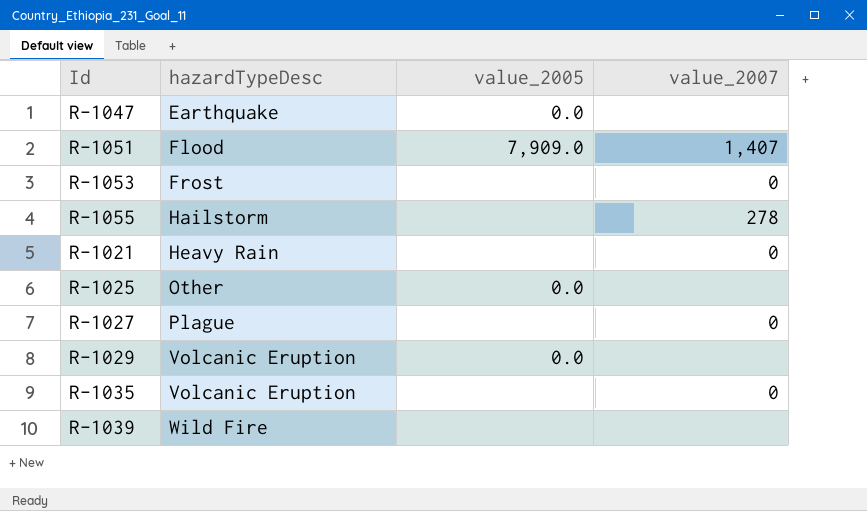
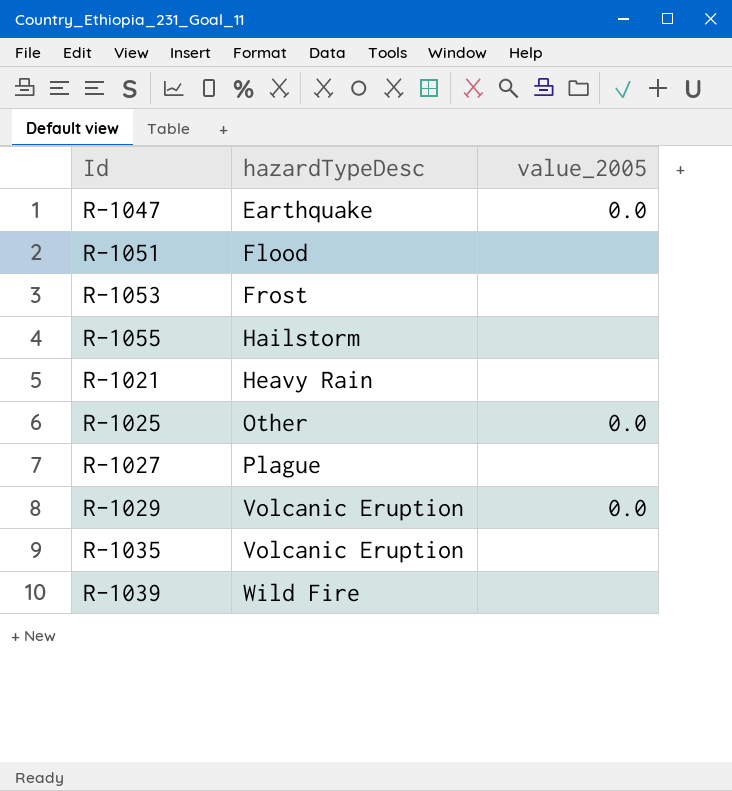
column value_2007 | position: 4 -> none
R-1051 | value_2005: 7,909.0 -> none

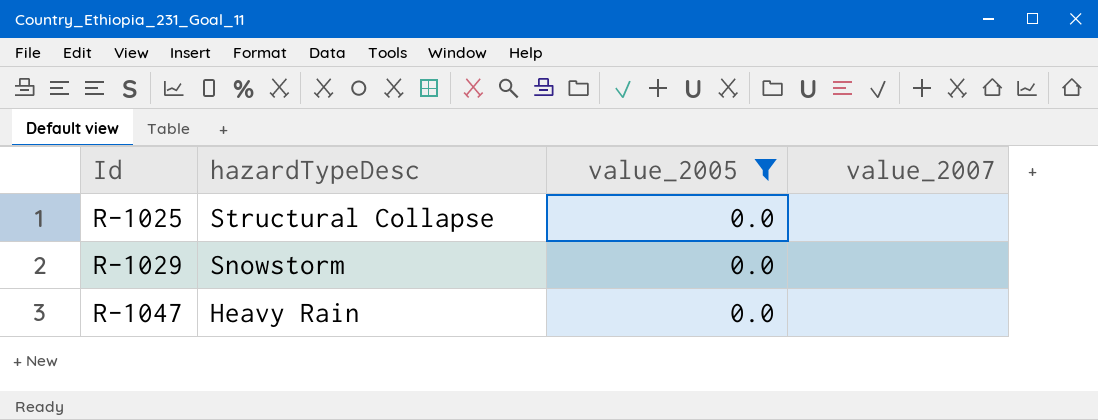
filter: none -> value_2005 = 0.0
row order: hazardTypeDesc ascending -> Id ascending
column value_2007 | position: none -> 4
R-1025 | hazardTypeDesc: Other -> Structural Collapse
R-1029 | hazardTypeDesc: Volcanic Eruption -> Snowstorm
R-1047 | hazardTypeDesc: Earthquake -> Heavy Rain

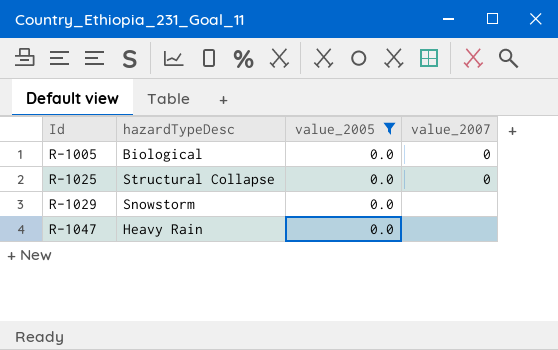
row R-1005: none -> Biological | 0.0 | 0
R-1025 | value_2007: none -> 0

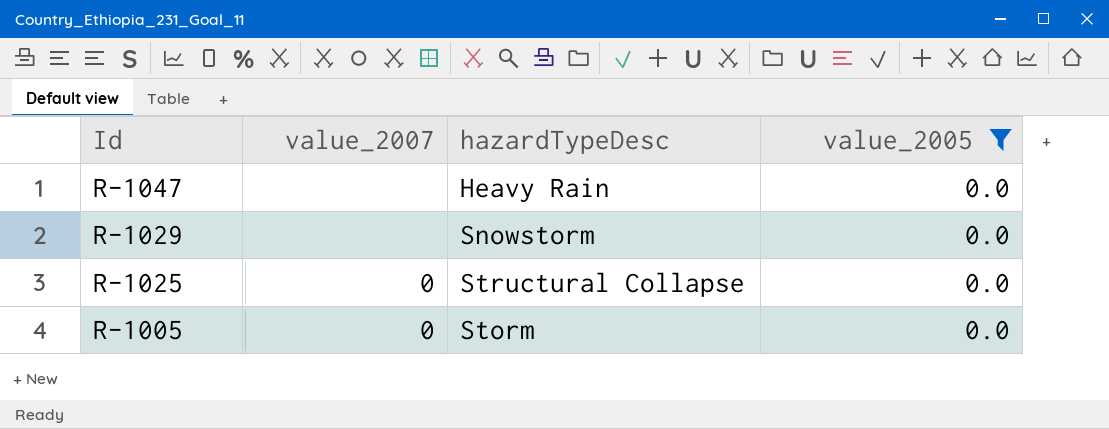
row order: Id ascending -> Id descending
column value_2007 | position: 4 -> 2
R-1005 | hazardTypeDesc: Biological -> Storm

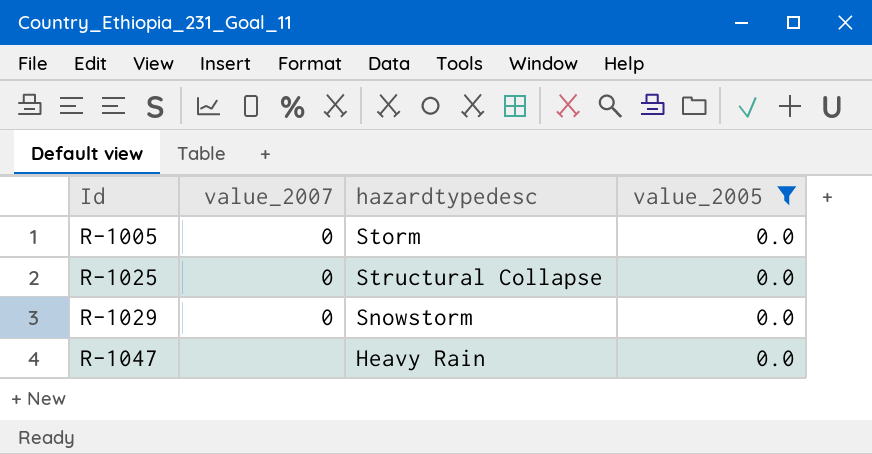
row order: Id descending -> Id ascending
column name: hazardTypeDesc -> hazardtypedesc
R-1029 | value_2007: none -> 0

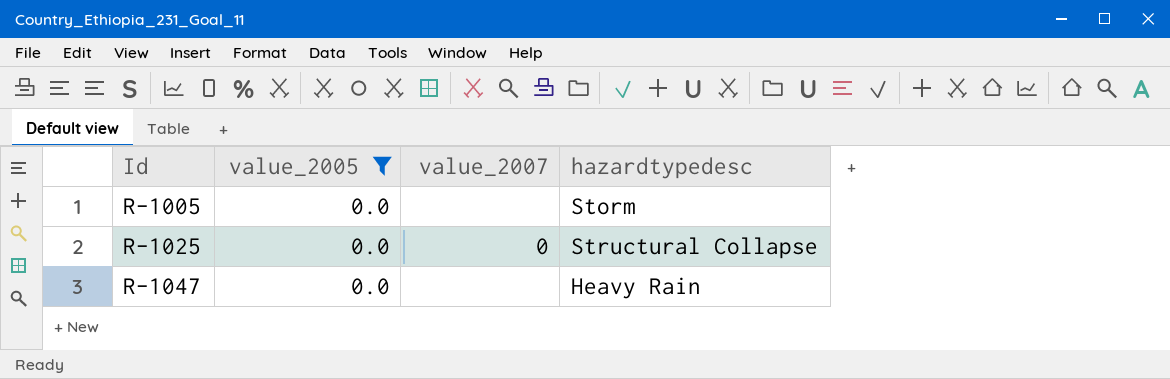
column value_2005 | position: 4 -> 2
row R-1029: 0 | Snowstorm | 0.0 -> none
R-1005 | value_2007: 0 -> none

